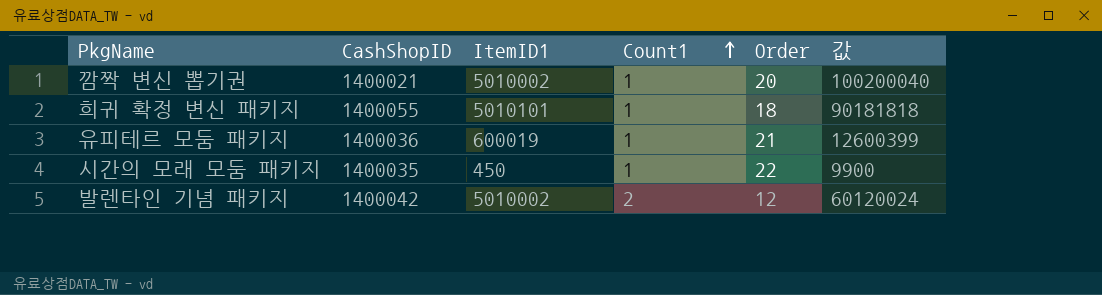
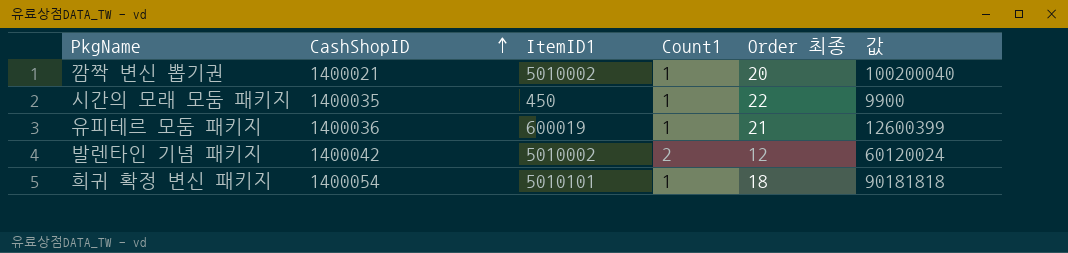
row order: Count1 ascending -> CashShopID ascending
column name: Order -> Order 최종
희귀 확정 변신 패키지 | CashShopID: 1400055 -> 1400054

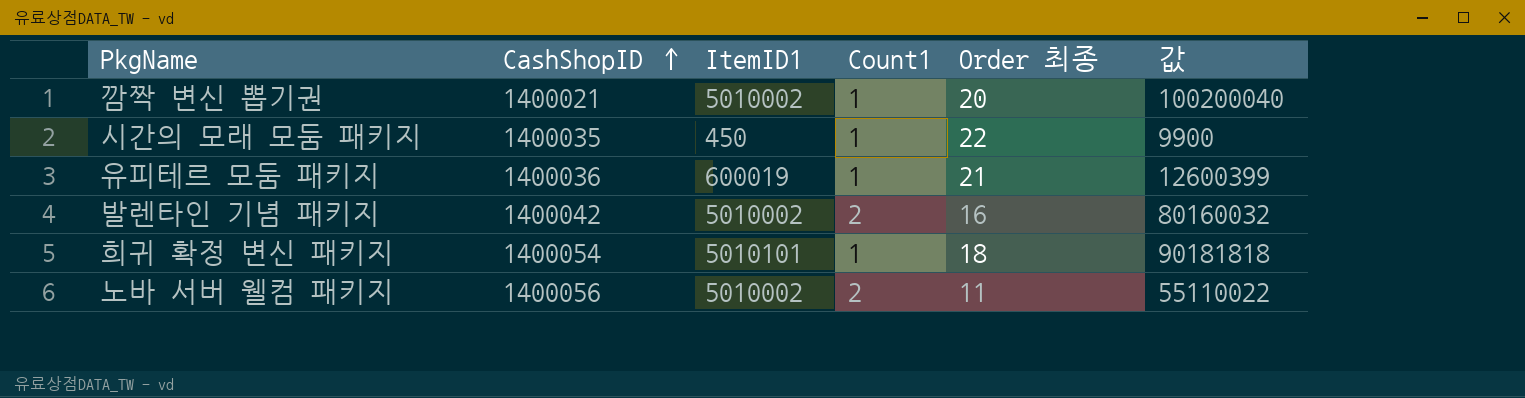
발렌타인 기념 패키지 | Order 최종: 12 -> 16
발렌타인 기념 패키지 | 값: 60120024 -> 80160032
row 노바 서버 웰컴 패키지: none -> 1400056 | 5010002 | 2 | 11 | 55110022

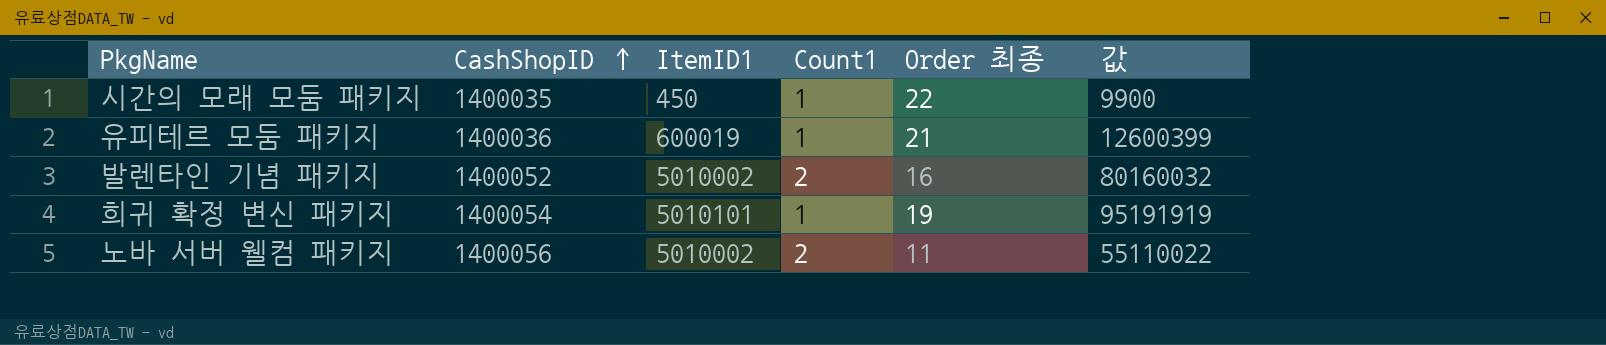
row 깜짝 변신 뽑기권: 1400021 | 5010002 | 1 | 20 | 100200040 -> none
발렌타인 기념 패키지 | CashShopID: 1400042 -> 1400052
희귀 확정 변신 패키지 | Order 최종: 18 -> 19
희귀 확정 변신 패키지 | 값: 90181818 -> 95191919

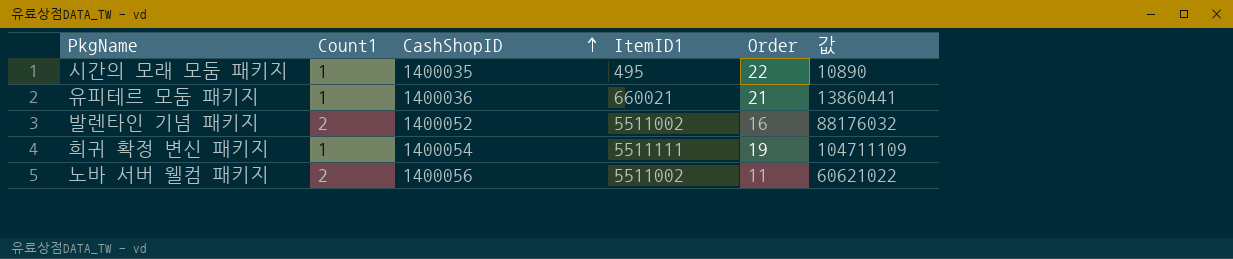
column Count1 | position: 4 -> 2
column name: Order 최종 -> Order
시간의 모래 모둠 패키지 | ItemID1: 450 -> 495
시간의 모래 모둠 패키지 | 값: 9900 -> 10890
유피테르 모둠 패키지 | ItemID1: 600019 -> 660021
유피테르 모둠 패키지 | 값: 12600399 -> 13860441
발렌타인 기념 패키지 | ItemID1: 5010002 -> 5511002
발렌타인 기념 패키지 | 값: 80160032 -> 88176032
희귀 확정 변신 패키지 | ItemID1: 5010101 -> 5511111
희귀 확정 변신 패키지 | 값: 95191919 -> 104711109
노바 서버 웰컴 패키지 | ItemID1: 5010002 -> 5511002
노바 서버 웰컴 패키지 | 값: 55110022 -> 60621022

